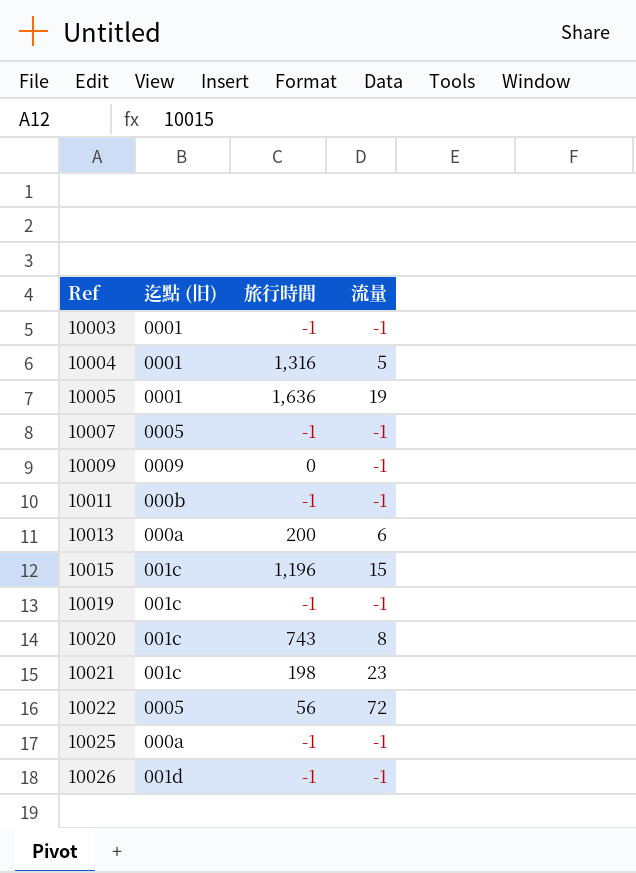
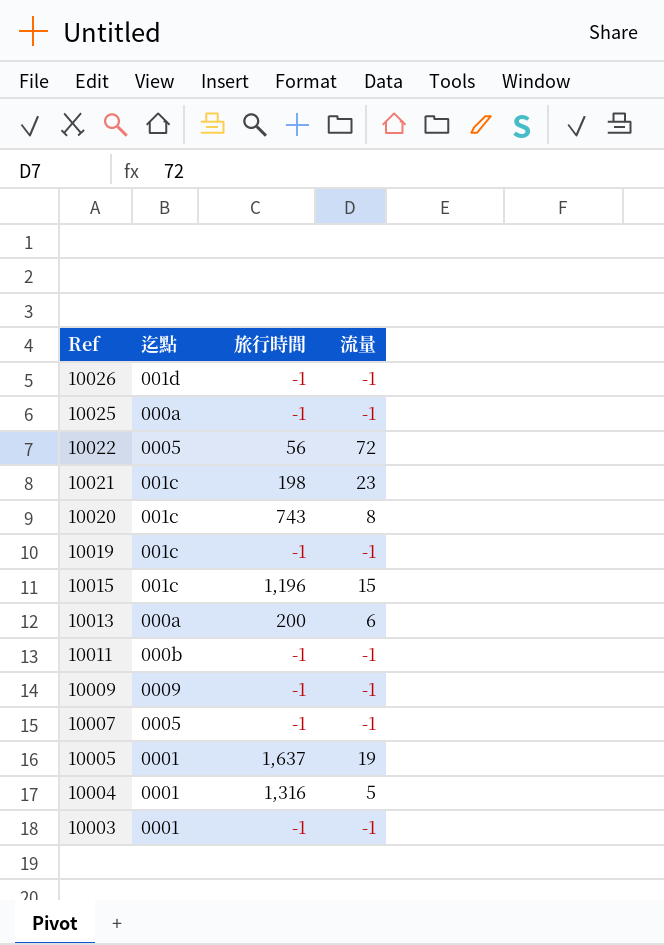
row order: Ref ascending -> Ref descending
column name: 迄點 (旧) -> 迄點
10009 | 旅行時間: 0 -> -1
10005 | 旅行時間: 1,636 -> 1,637

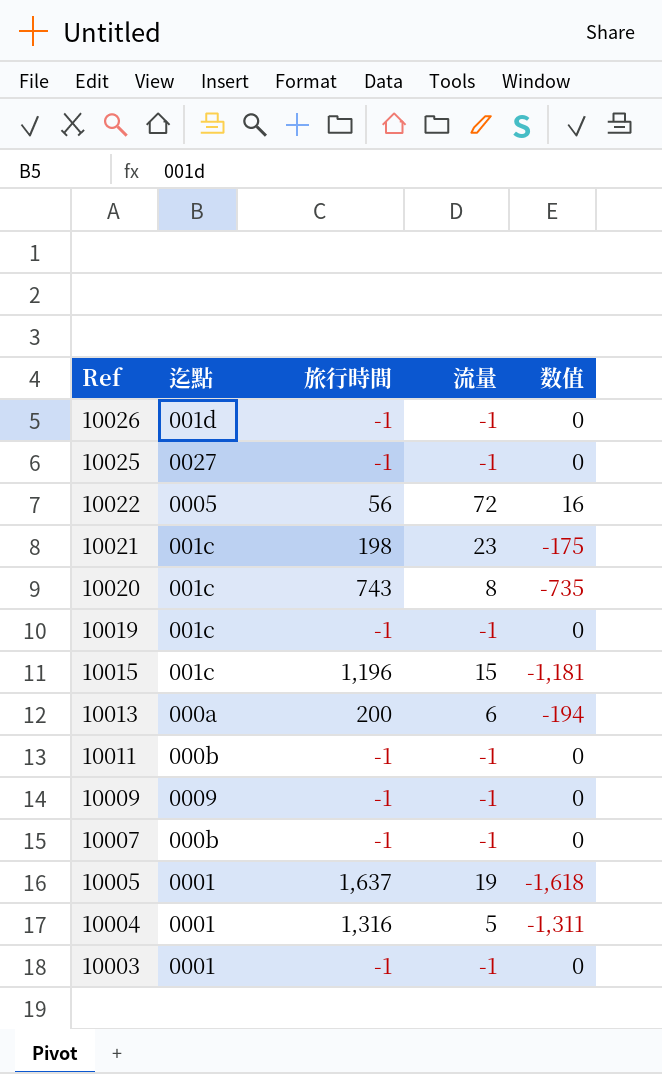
column 数值 | formula: none -> [流量] - [旅行時間]
10025 | 迄點: 000a -> 0027
10007 | 迄點: 0005 -> 000b

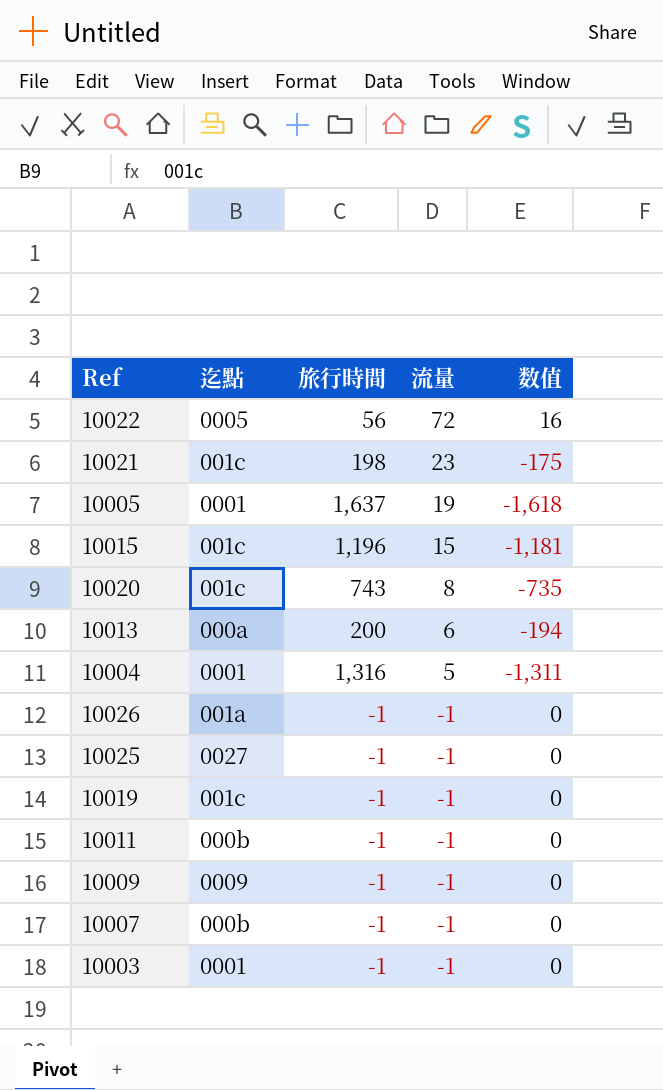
row order: Ref descending -> 流量 descending
10026 | 迄點: 001d -> 001a

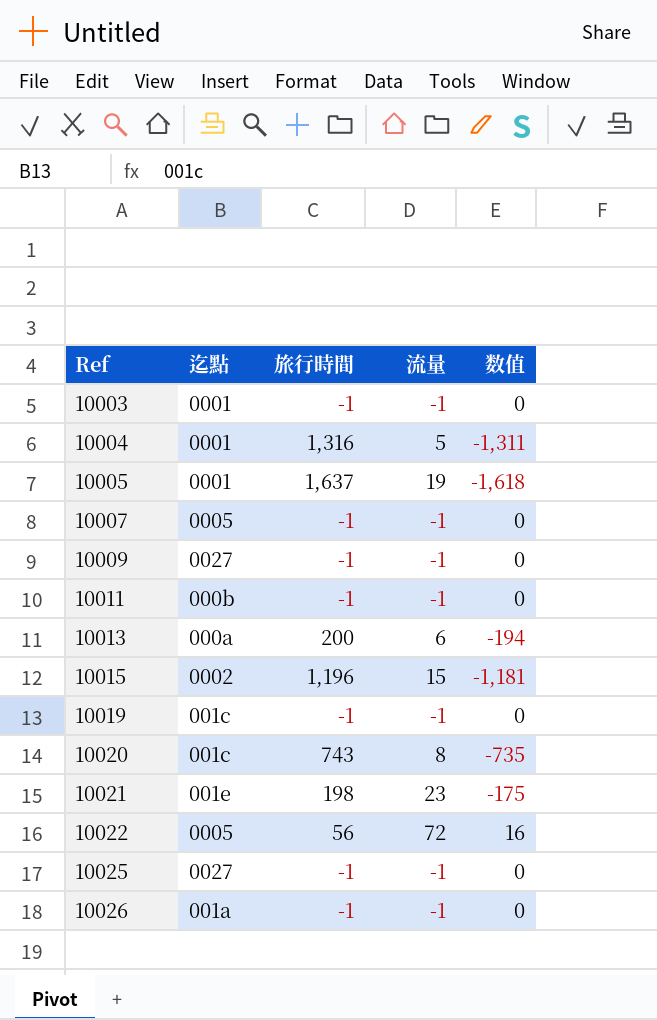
row order: 流量 descending -> Ref ascending
10007 | 迄點: 000b -> 0005
10009 | 迄點: 0009 -> 0027
10015 | 迄點: 001c -> 0002
10021 | 迄點: 001c -> 001e

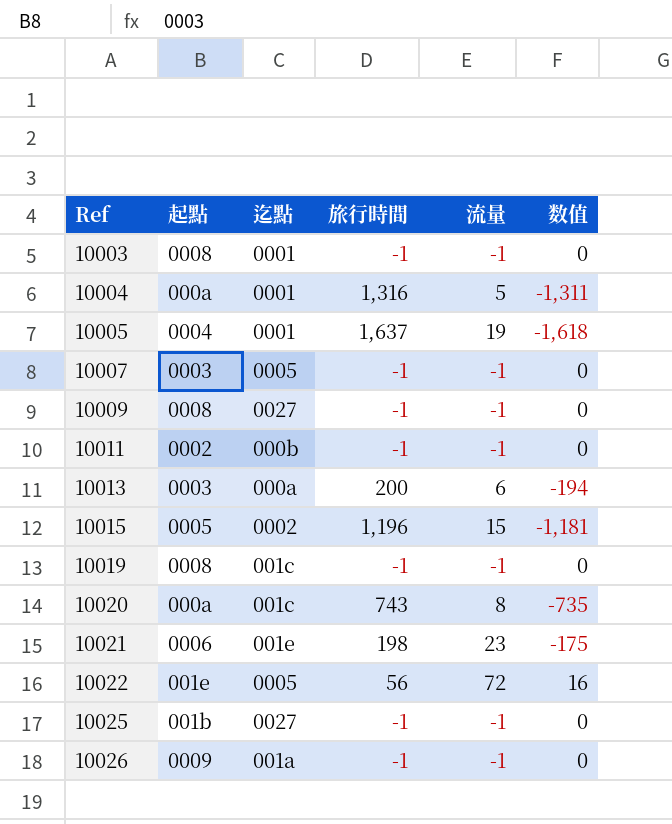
column 起點 | position: none -> 2

